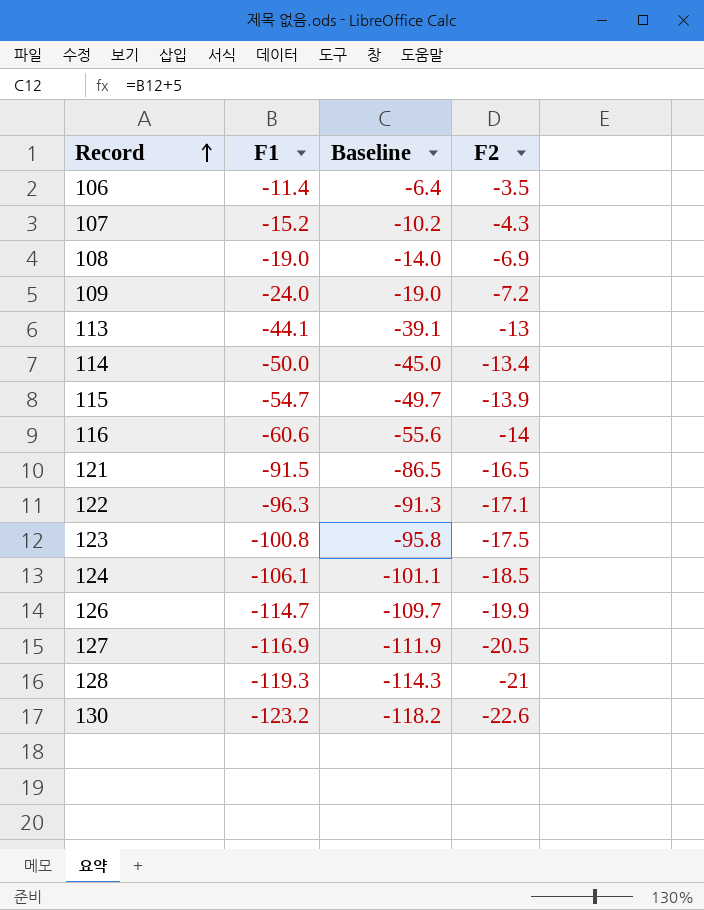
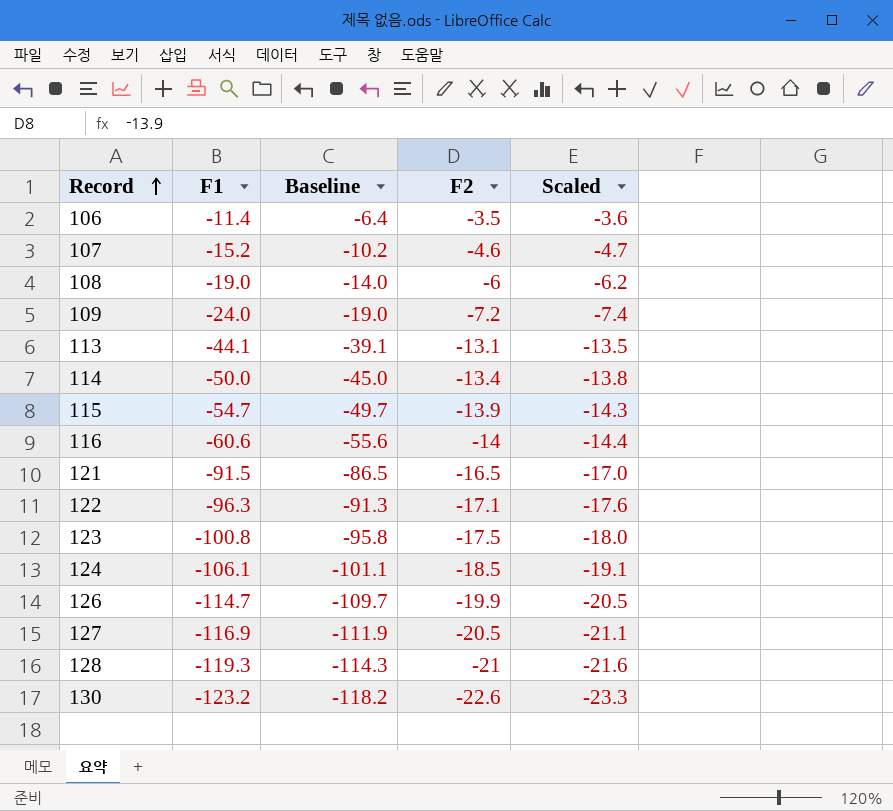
column Scaled | formula: none -> [F2] * 1.03
107 | F2: -4.3 -> -4.6
108 | F2: -6.9 -> -6
113 | F2: -13 -> -13.1

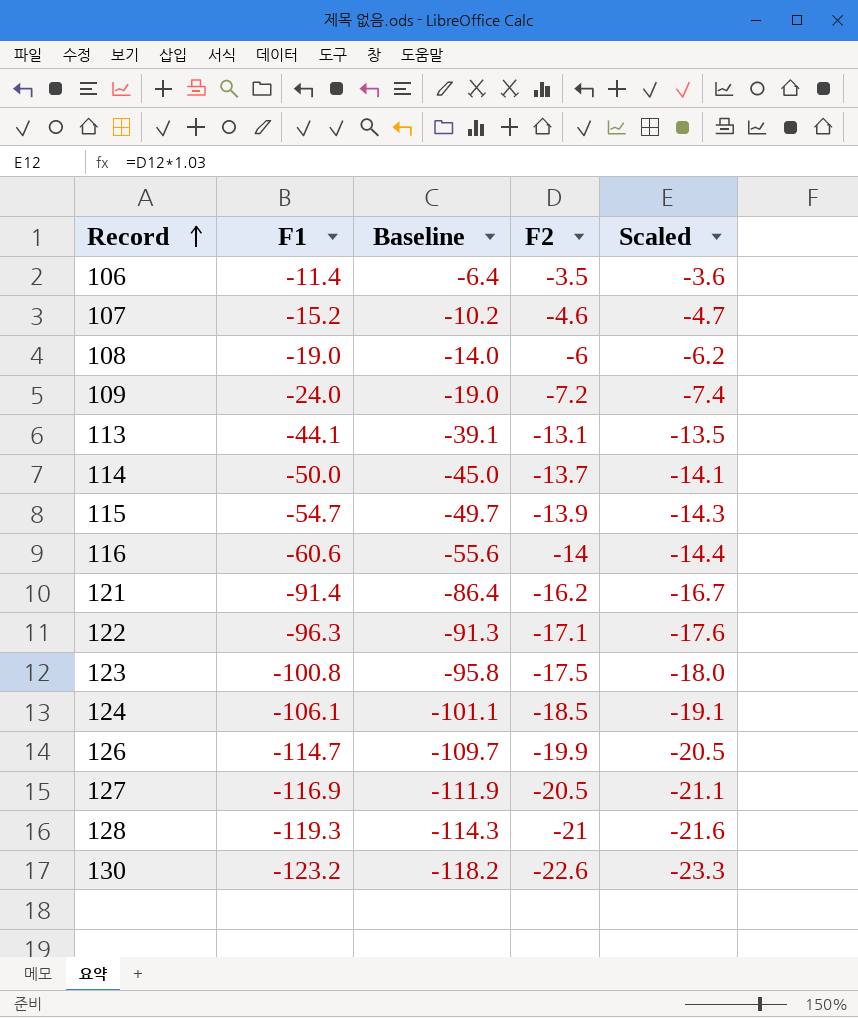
114 | F2: -13.4 -> -13.7
114 | Scaled: -13.8 -> -14.1
121 | F1: -91.5 -> -91.4
121 | Baseline: -86.5 -> -86.4
121 | F2: -16.5 -> -16.2
121 | Scaled: -17.0 -> -16.7

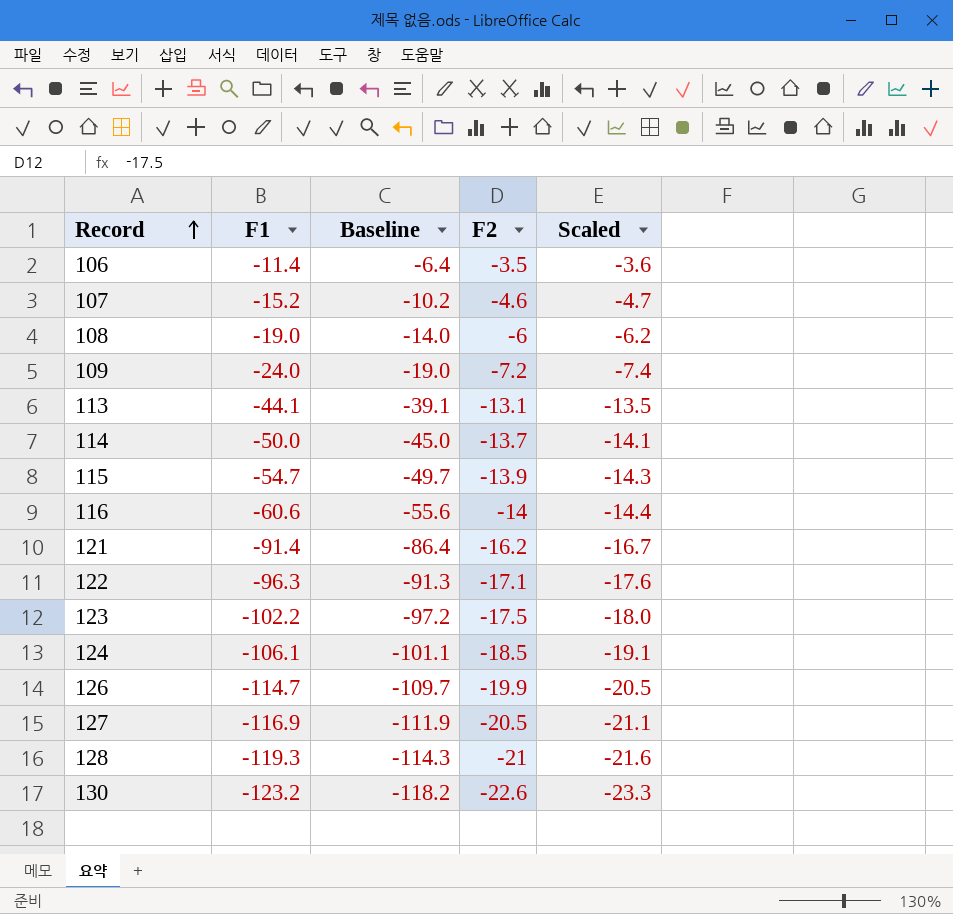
123 | F1: -100.8 -> -102.2
123 | Baseline: -95.8 -> -97.2

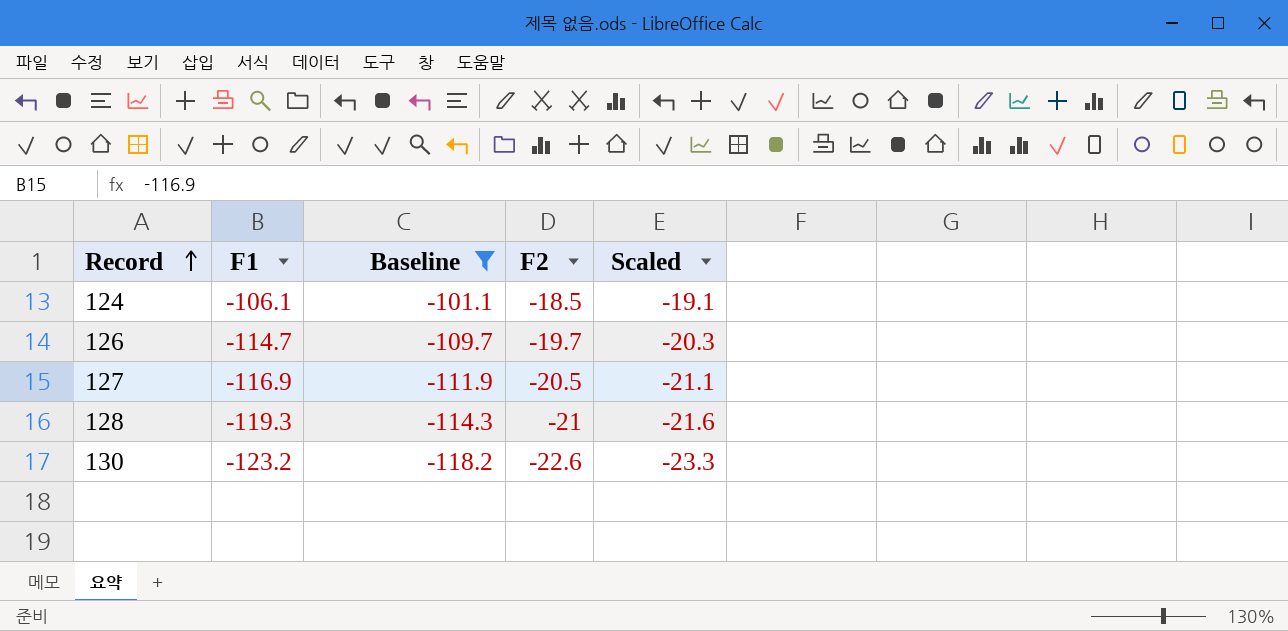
filter: none -> Baseline <= -101.1
126 | F2: -19.9 -> -19.7
126 | Scaled: -20.5 -> -20.3

